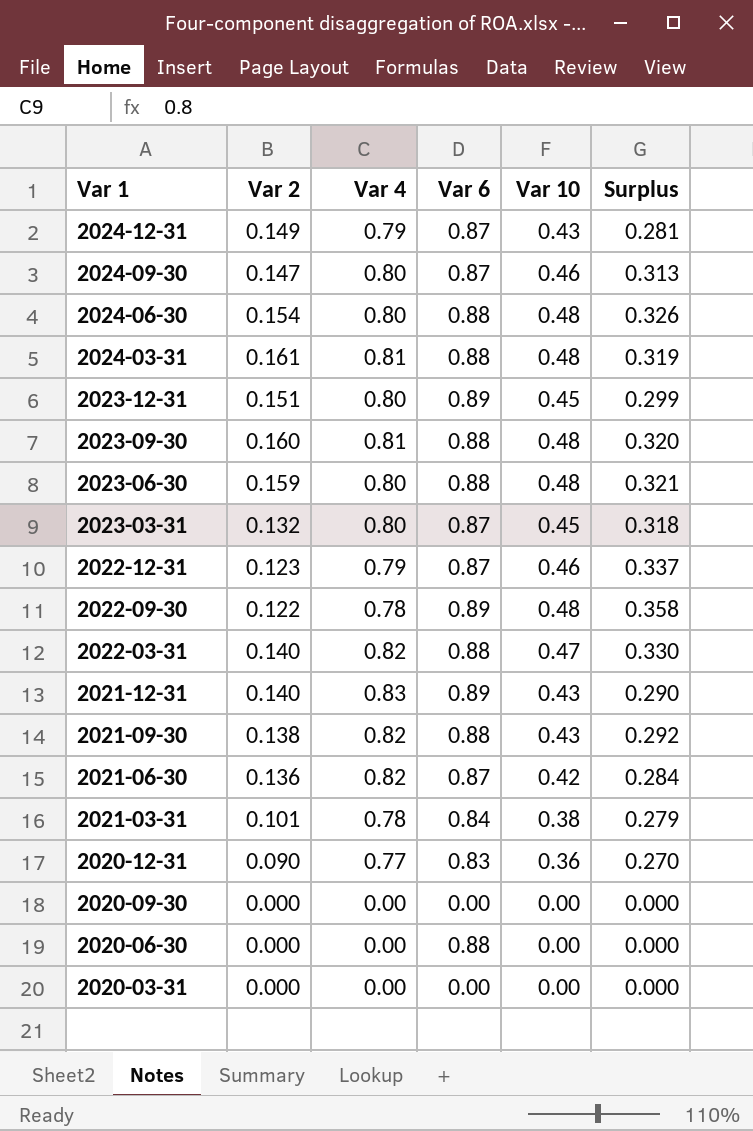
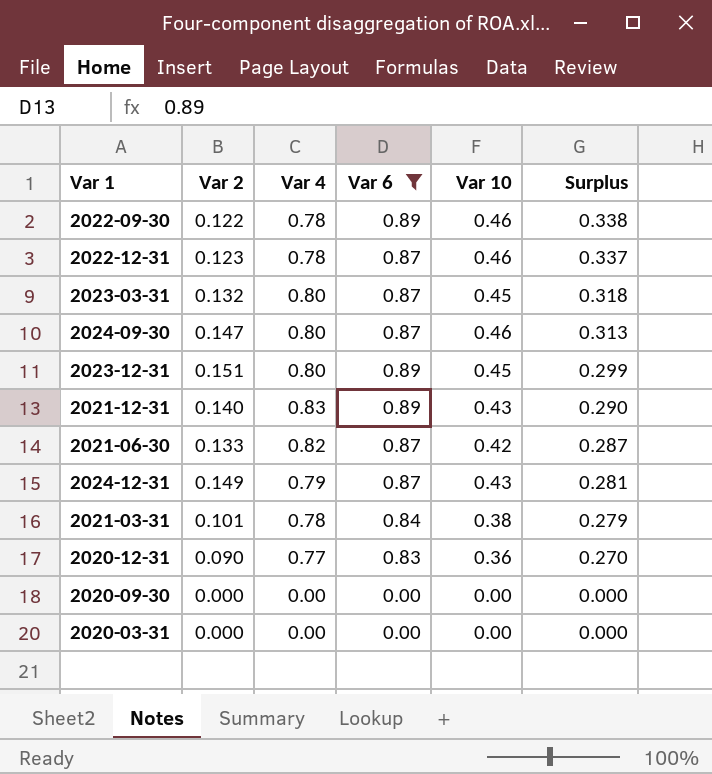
filter: none -> Var 6 != 0.88
row order: Var 1 descending -> Surplus descending
2022-09-30 | Var 10: 0.48 -> 0.46
2022-09-30 | Surplus: 0.358 -> 0.338
2022-12-31 | Var 4: 0.79 -> 0.78
2021-06-30 | Var 2: 0.136 -> 0.133
2021-06-30 | Surplus: 0.284 -> 0.287

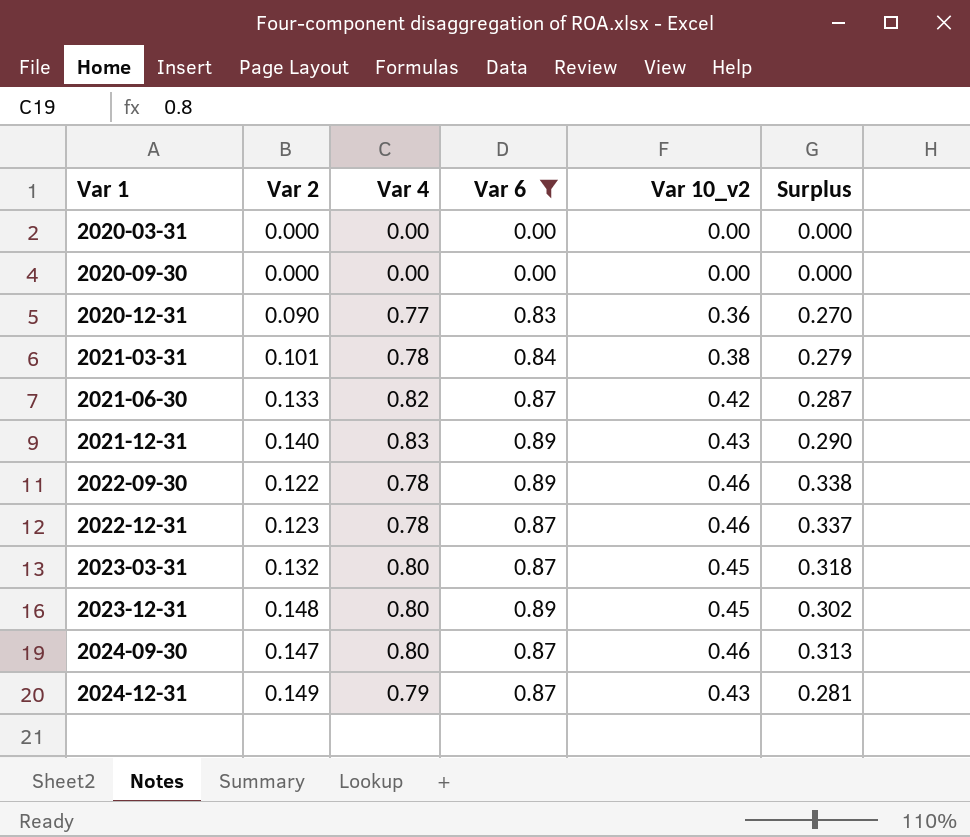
row order: Surplus descending -> Var 1 ascending
column name: Var 10 -> Var 10_v2
2023-12-31 | Var 2: 0.151 -> 0.148
2023-12-31 | Surplus: 0.299 -> 0.302

